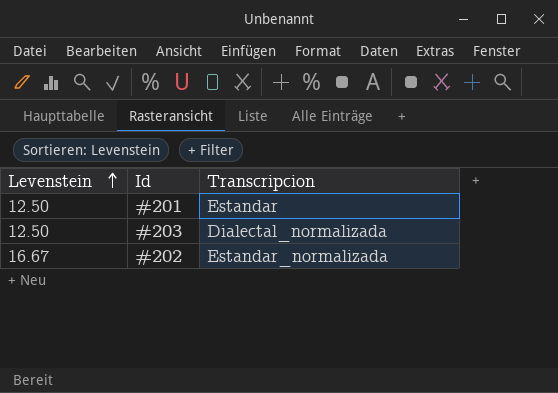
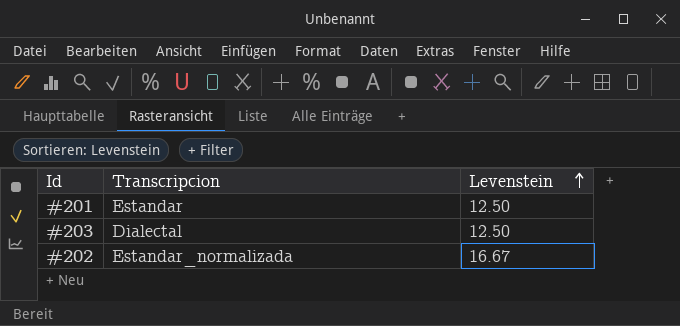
column Levenstein | position: 1 -> 3
#203 | Transcripcion: Dialectal_normalizada -> Dialectal

